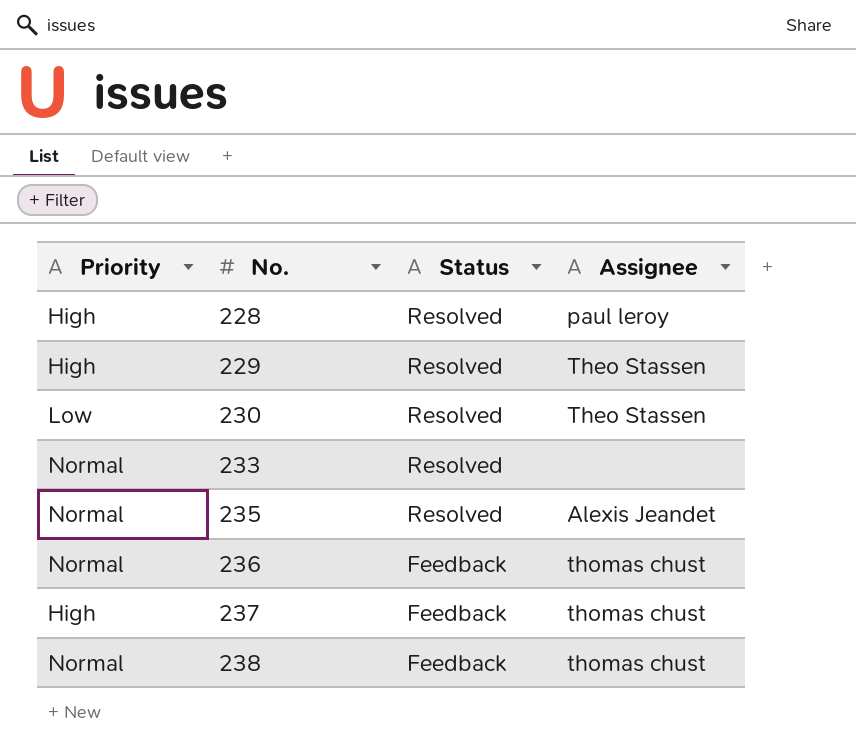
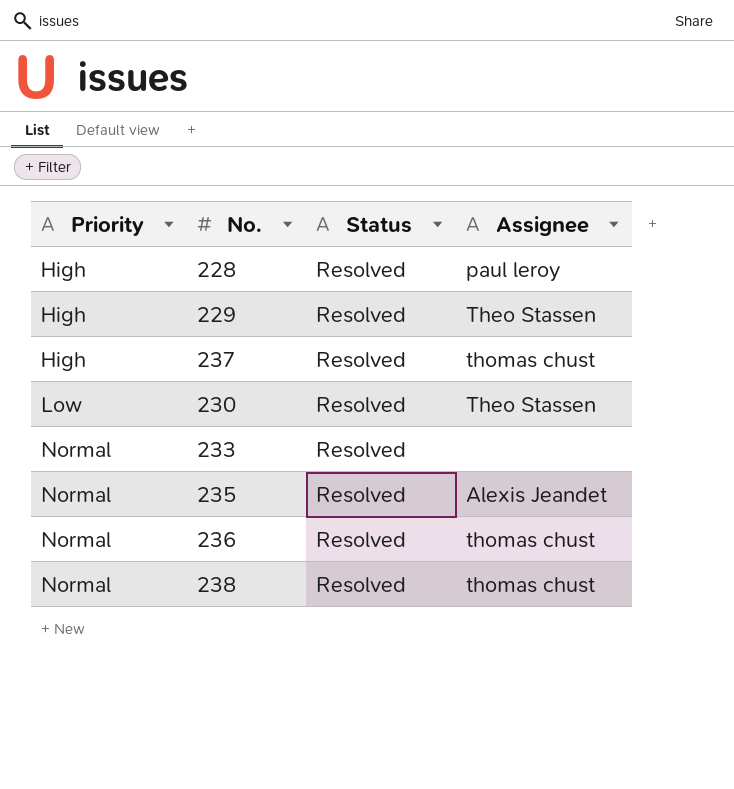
row order: No. ascending -> Priority ascending
237 | Status: Feedback -> Resolved
236 | Status: Feedback -> Resolved
238 | Status: Feedback -> Resolved

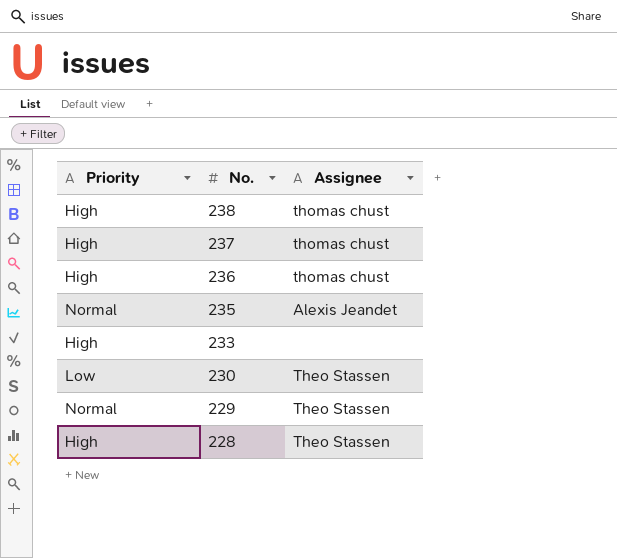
row order: Priority ascending -> No. descending
column Status | position: 3 -> none
238 | Priority: Normal -> High
236 | Priority: Normal -> High
233 | Priority: Normal -> High
229 | Priority: High -> Normal
228 | Assignee: paul leroy -> Theo Stassen

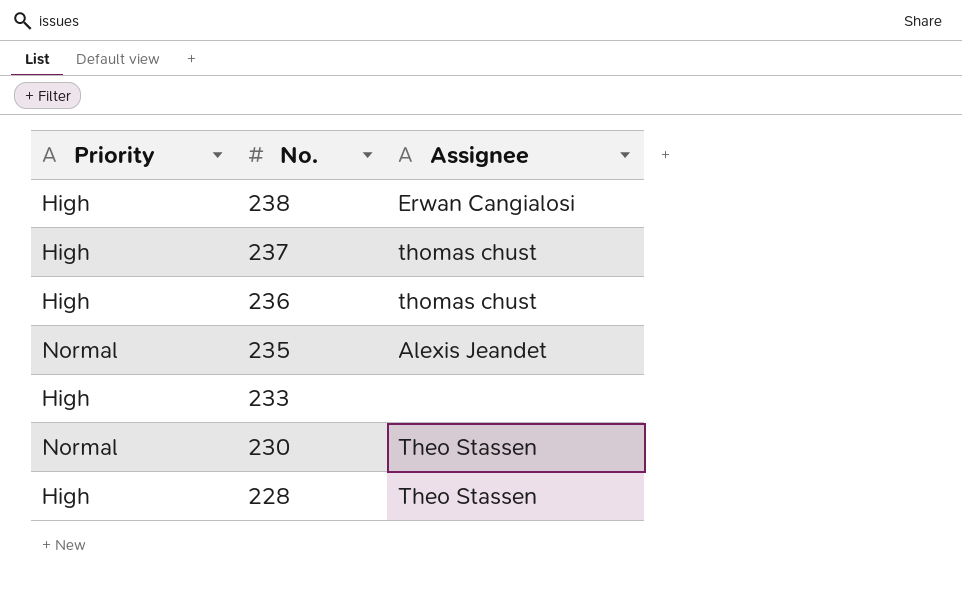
row 229: Normal | Theo Stassen -> none
238 | Assignee: thomas chust -> Erwan Cangialosi
230 | Priority: Low -> Normal

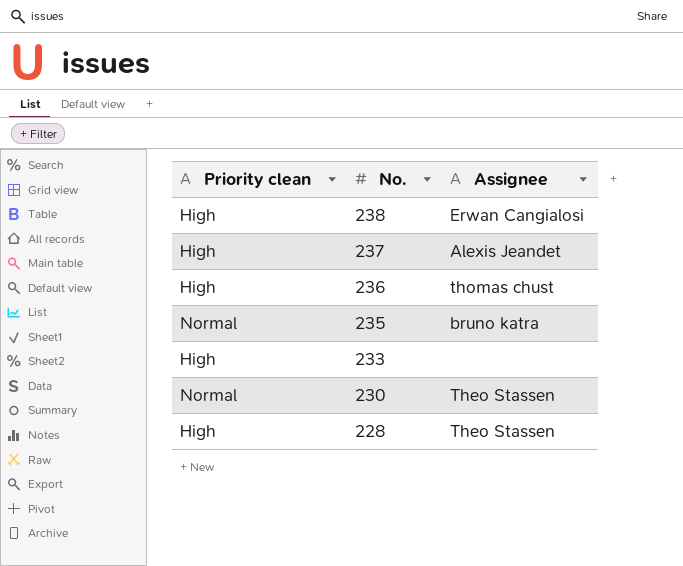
column name: Priority -> Priority clean
237 | Assignee: thomas chust -> Alexis Jeandet
235 | Assignee: Alexis Jeandet -> bruno katra

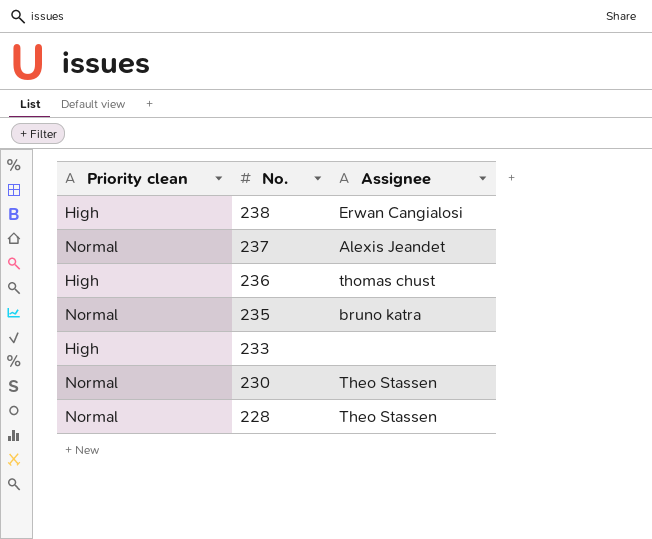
237 | Priority clean: High -> Normal
228 | Priority clean: High -> Normal

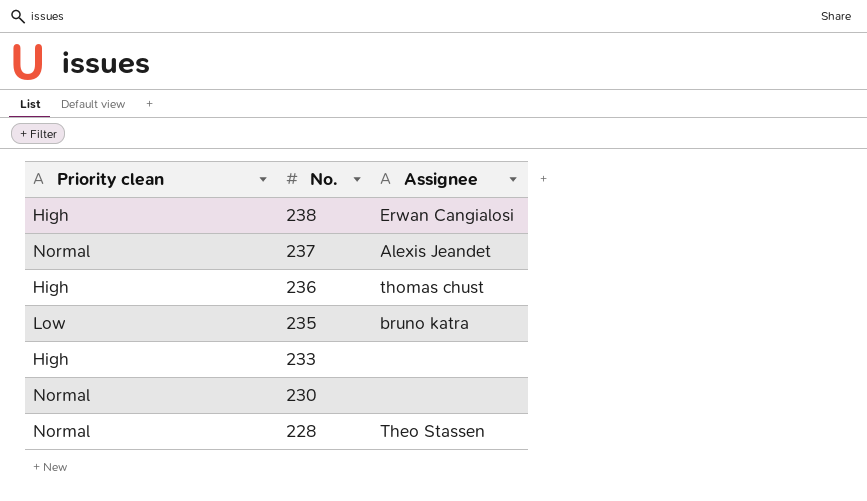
235 | Priority clean: Normal -> Low
230 | Assignee: Theo Stassen -> none

